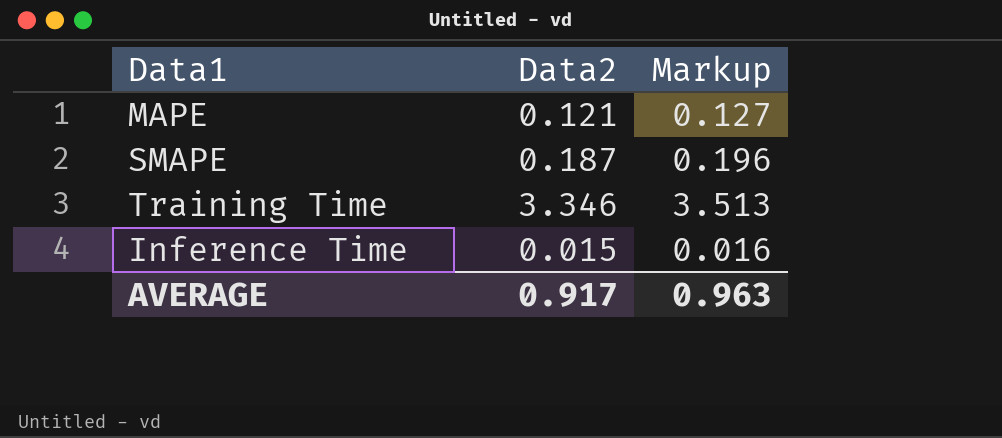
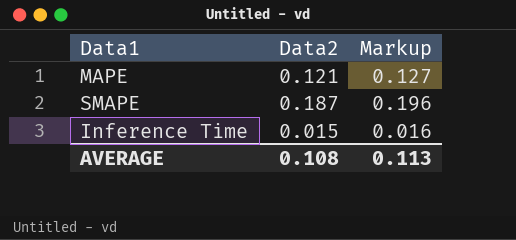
row Training Time: 3.346 | 3.513 -> none
AVERAGE | Data2: 0.917 -> 0.108
AVERAGE | Markup: 0.963 -> 0.113

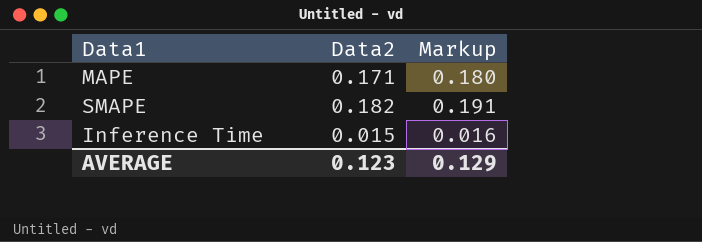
MAPE | Data2: 0.121 -> 0.171
MAPE | Markup: 0.127 -> 0.180
SMAPE | Data2: 0.187 -> 0.182
SMAPE | Markup: 0.196 -> 0.191
AVERAGE | Data2: 0.108 -> 0.123
AVERAGE | Markup: 0.113 -> 0.129

